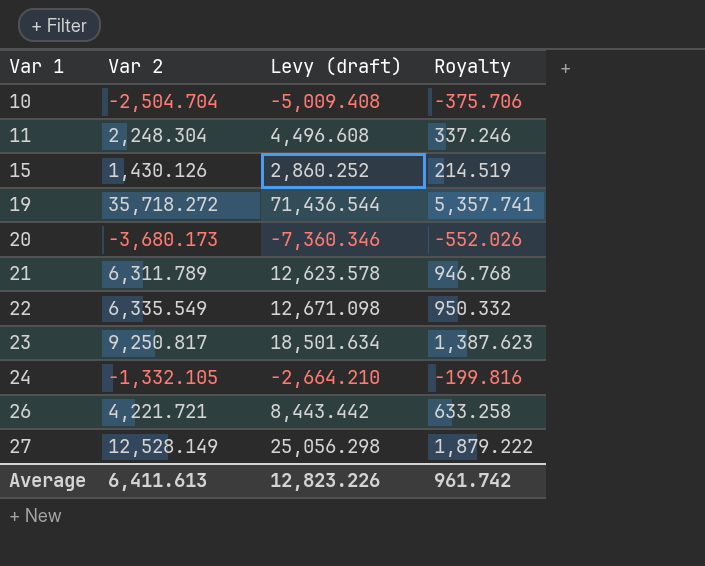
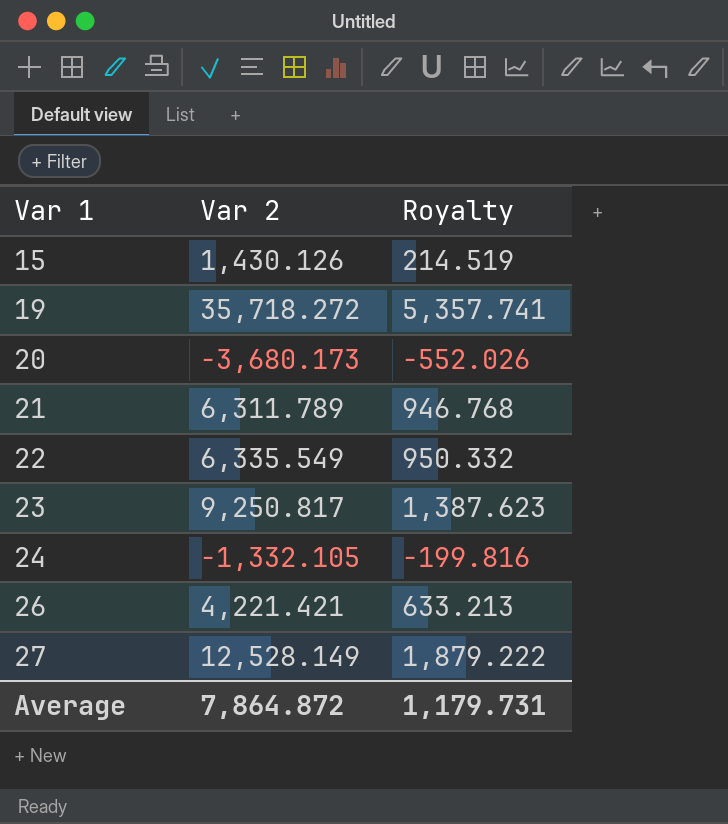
column Levy (draft) | formula: [Var 2] * 2 -> none
row 10: -2,504.704 | -5,009.408 | -375.706 -> none
row 11: 2,248.304 | 4,496.608 | 337.246 -> none
26 | Var 2: 4,221.721 -> 4,221.421
26 | Royalty: 633.258 -> 633.213
Average | Var 2: 6,411.613 -> 7,864.872
Average | Royalty: 961.742 -> 1,179.731

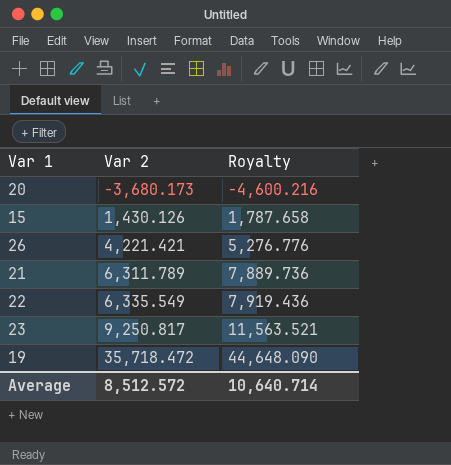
row order: Var 1 ascending -> Var 2 ascending
column Royalty | formula: [Var 2] * 0.15 -> [Var 2] * 1.25
row 24: -1,332.105 | -199.816 -> none
row 27: 12,528.149 | 1,879.222 -> none
19 | Var 2: 35,718.272 -> 35,718.472
Average | Var 2: 7,864.872 -> 8,512.572
Average | Royalty: 1,179.731 -> 10,640.714

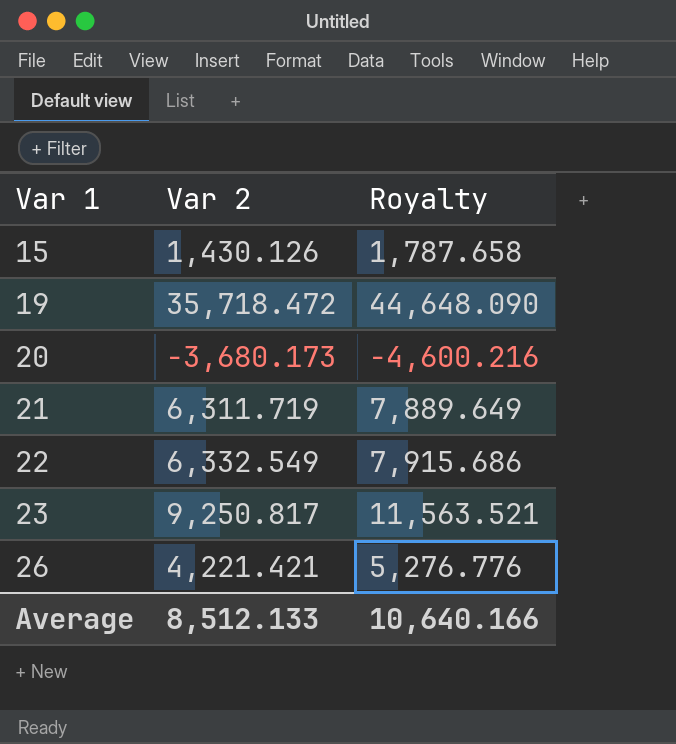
row order: Var 2 ascending -> Var 1 ascending
21 | Var 2: 6,311.789 -> 6,311.719
21 | Royalty: 7,889.736 -> 7,889.649
22 | Var 2: 6,335.549 -> 6,332.549
22 | Royalty: 7,919.436 -> 7,915.686
Average | Var 2: 8,512.572 -> 8,512.133
Average | Royalty: 10,640.714 -> 10,640.166

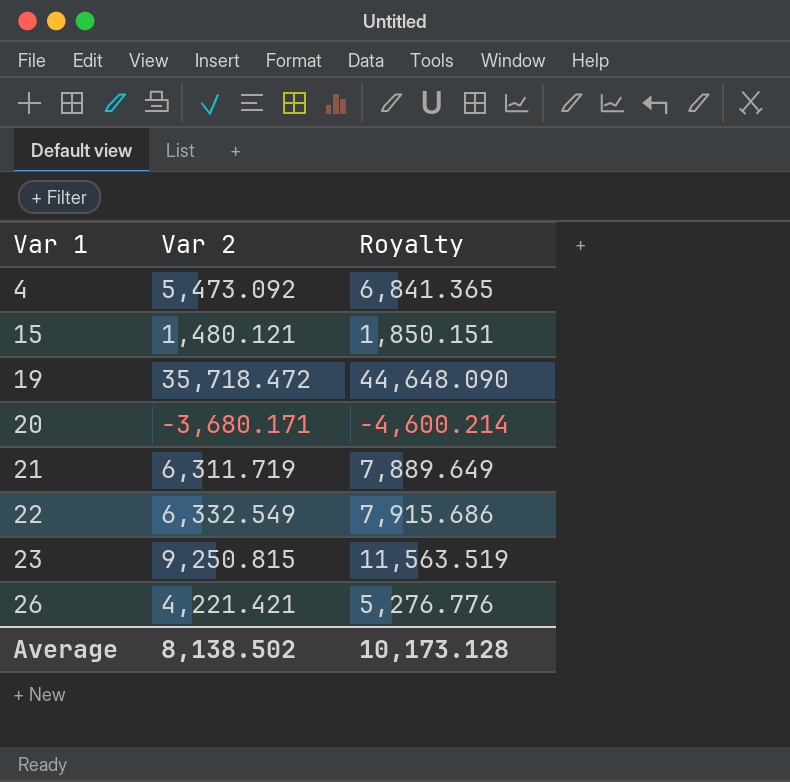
row 4: none -> 5,473.092 | 6,841.365
15 | Var 2: 1,430.126 -> 1,480.121
15 | Royalty: 1,787.658 -> 1,850.151
20 | Var 2: -3,680.173 -> -3,680.171
20 | Royalty: -4,600.216 -> -4,600.214
23 | Var 2: 9,250.817 -> 9,250.815
23 | Royalty: 11,563.521 -> 11,563.519
Average | Var 2: 8,512.133 -> 8,138.502
Average | Royalty: 10,640.166 -> 10,173.128

